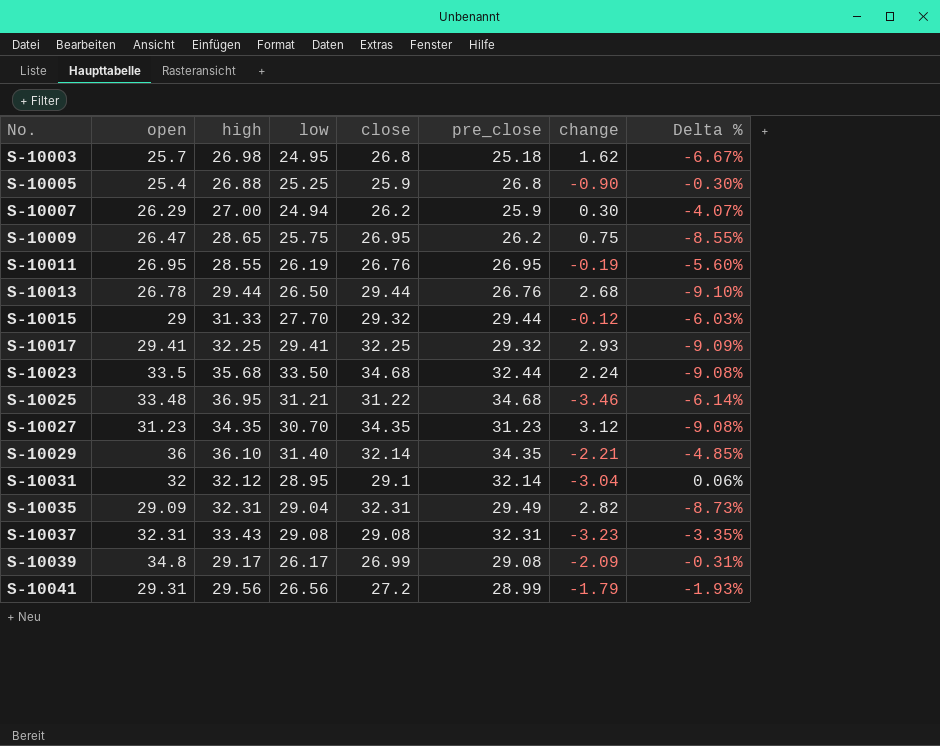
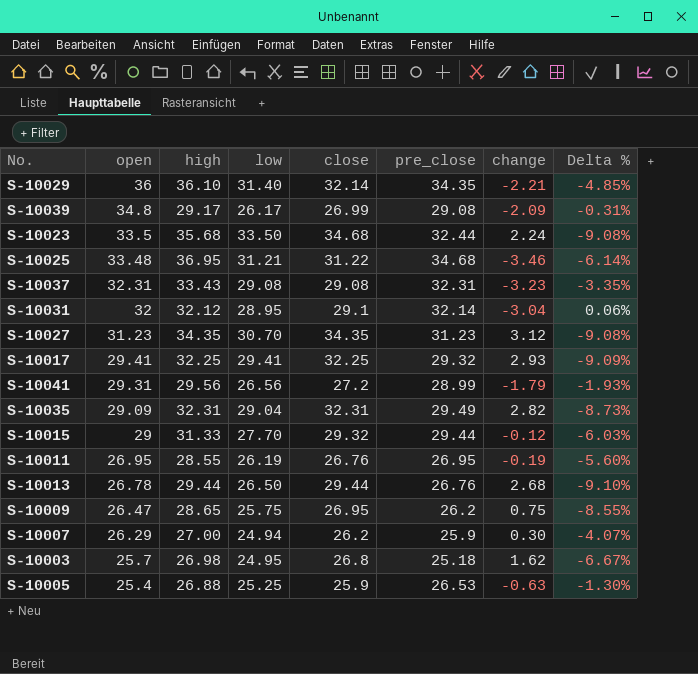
row order: No. ascending -> open descending
S-10005 | pre_close: 26.8 -> 26.53
S-10005 | change: -0.90 -> -0.63
S-10005 | Delta %: -0.30% -> -1.30%

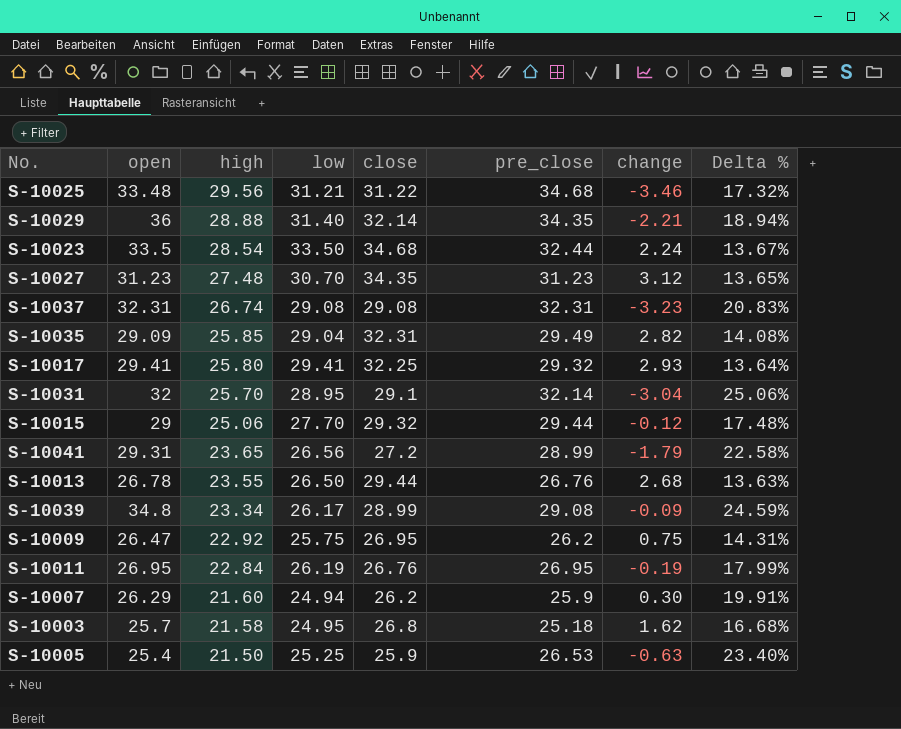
row order: open descending -> high descending
S-10025 | high: 36.95 -> 29.56
S-10025 | Delta %: -6.14% -> 17.32%
S-10029 | high: 36.10 -> 28.88
S-10029 | Delta %: -4.85% -> 18.94%
S-10023 | high: 35.68 -> 28.54
S-10023 | Delta %: -9.08% -> 13.67%
S-10027 | high: 34.35 -> 27.48
S-10027 | Delta %: -9.08% -> 13.65%
S-10037 | high: 33.43 -> 26.74
S-10037 | Delta %: -3.35% -> 20.83%
S-10035 | high: 32.31 -> 25.85
S-10035 | Delta %: -8.73% -> 14.08%
S-10017 | high: 32.25 -> 25.80
S-10017 | Delta %: -9.09% -> 13.64%
S-10031 | high: 32.12 -> 25.70
S-10031 | Delta %: 0.06% -> 25.06%
S-10015 | high: 31.33 -> 25.06
S-10015 | Delta %: -6.03% -> 17.48%
S-10041 | high: 29.56 -> 23.65
S-10041 | Delta %: -1.93% -> 22.58%
S-10013 | high: 29.44 -> 23.55
S-10013 | Delta %: -9.10% -> 13.63%
S-10039 | high: 29.17 -> 23.34
S-10039 | close: 26.99 -> 28.99
S-10039 | change: -2.09 -> -0.09
S-10039 | Delta %: -0.31% -> 24.59%
S-10009 | high: 28.65 -> 22.92
S-10009 | Delta %: -8.55% -> 14.31%
S-10011 | high: 28.55 -> 22.84
S-10011 | Delta %: -5.60% -> 17.99%
S-10007 | high: 27.00 -> 21.60
S-10007 | Delta %: -4.07% -> 19.91%
S-10003 | high: 26.98 -> 21.58
S-10003 | Delta %: -6.67% -> 16.68%
S-10005 | high: 26.88 -> 21.50
S-10005 | Delta %: -1.30% -> 23.40%

